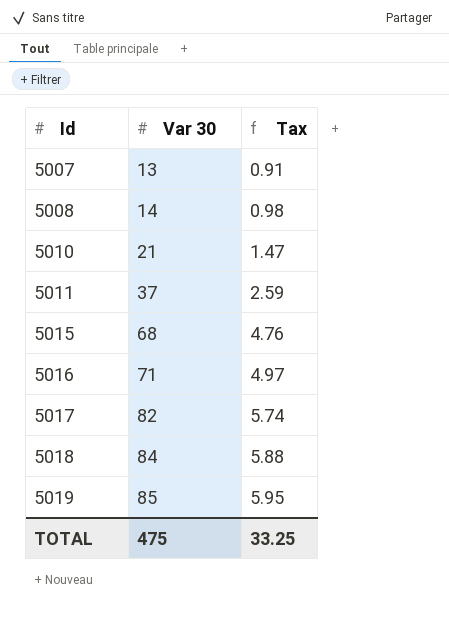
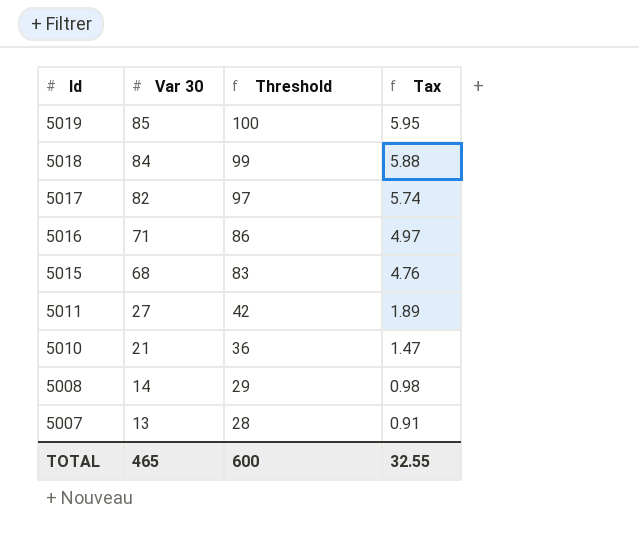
row order: Id ascending -> Id descending
column Threshold | formula: none -> [Var 30] + 15
5011 | Var 30: 37 -> 27
5011 | Tax: 2.59 -> 1.89
TOTAL | Var 30: 475 -> 465
TOTAL | Tax: 33.25 -> 32.55

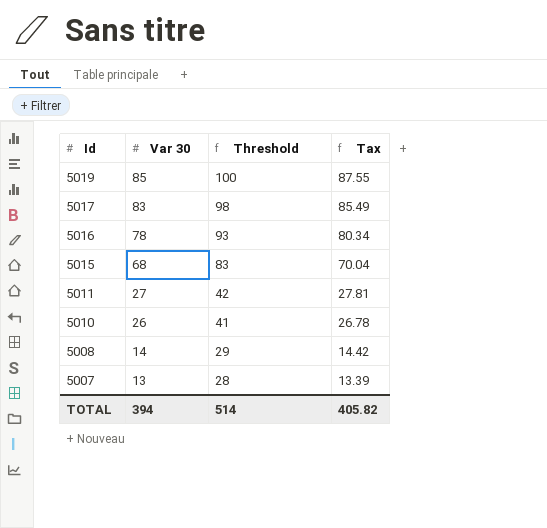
column Tax | formula: [Var 30] * 0.07 -> [Var 30] * 1.03
row 5018: 84 | 99 | 5.88 -> none
5017 | Var 30: 82 -> 83
5017 | Threshold: 97 -> 98
5016 | Var 30: 71 -> 78
5016 | Threshold: 86 -> 93
5010 | Var 30: 21 -> 26
5010 | Threshold: 36 -> 41
TOTAL | Var 30: 465 -> 394
TOTAL | Threshold: 600 -> 514
TOTAL | Tax: 32.55 -> 405.82

